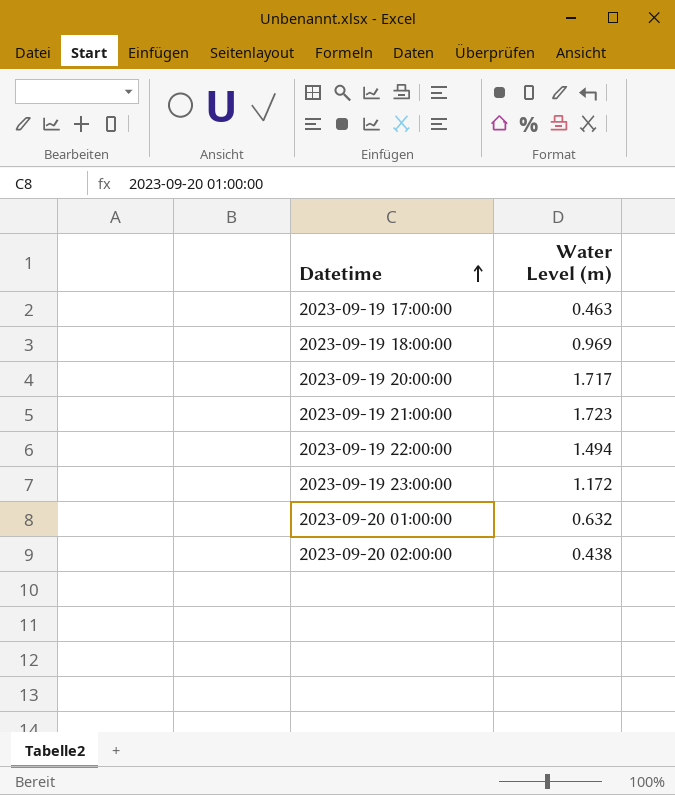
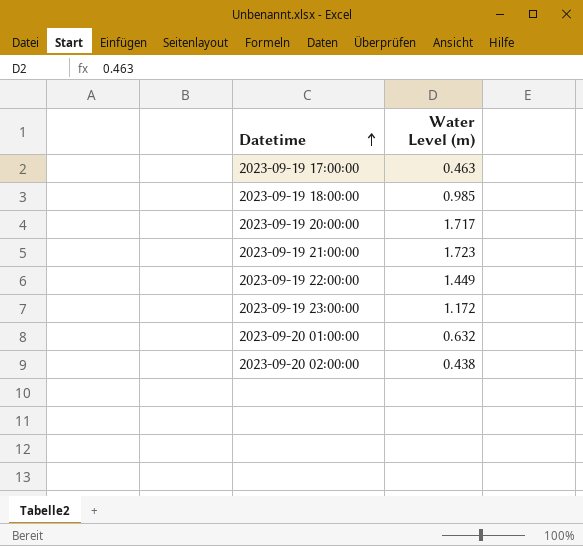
2023-09-19 18:00:00 | Water Level (m): 0.969 -> 0.985
2023-09-19 22:00:00 | Water Level (m): 1.494 -> 1.449

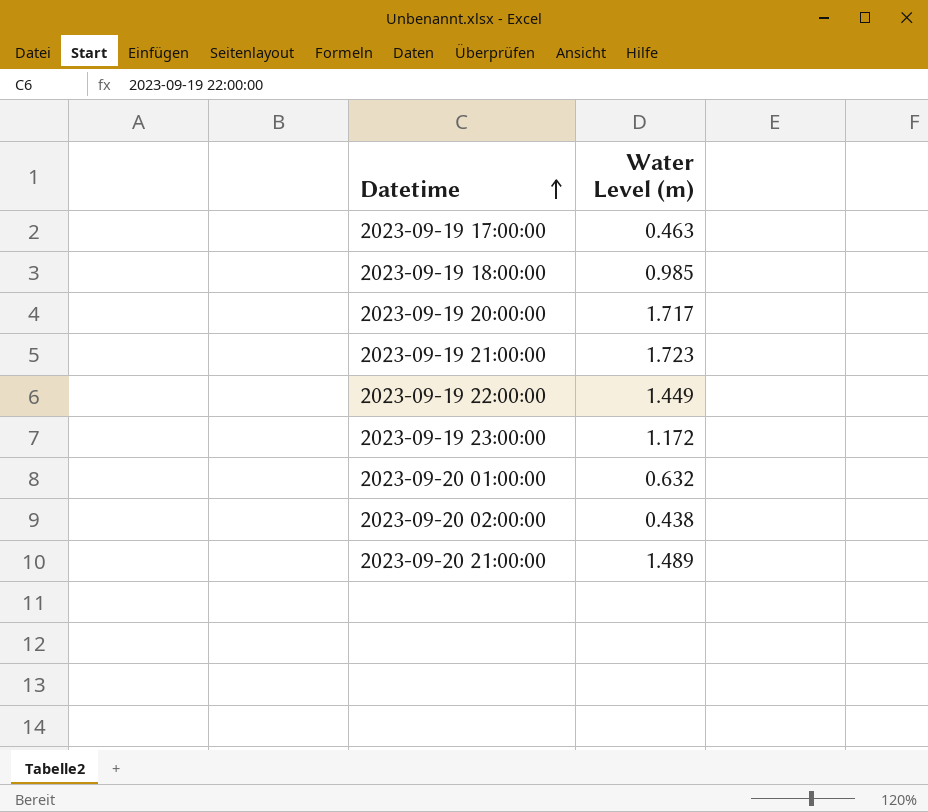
row 2023-09-20 21:00:00: none -> 1.489

